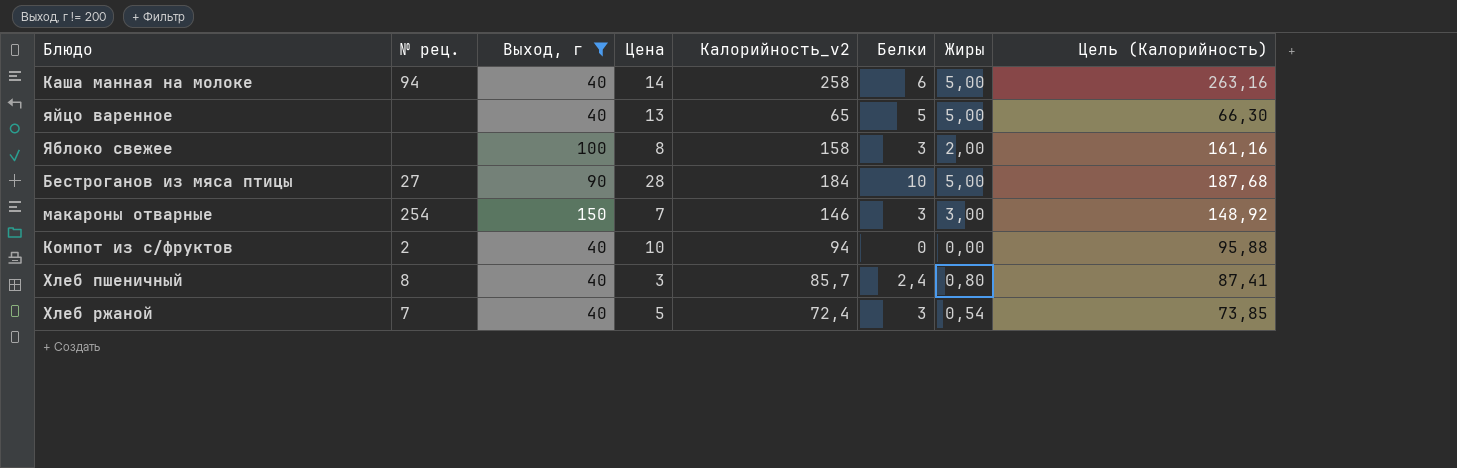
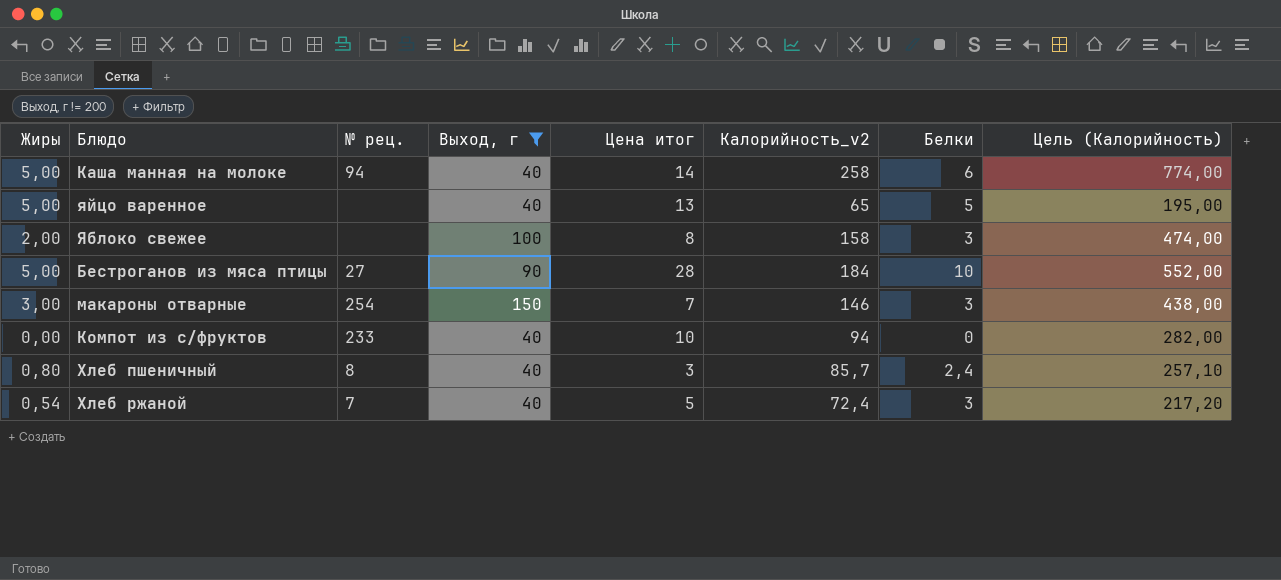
column Жиры | position: 7 -> 1
column name: Цена -> Цена итог
column Цель (Калорийность) | formula: [Калорийность_v2] * 1,02 -> [Калорийность_v2] * 3
Компот из с/фруктов | № рец.: 2 -> 233

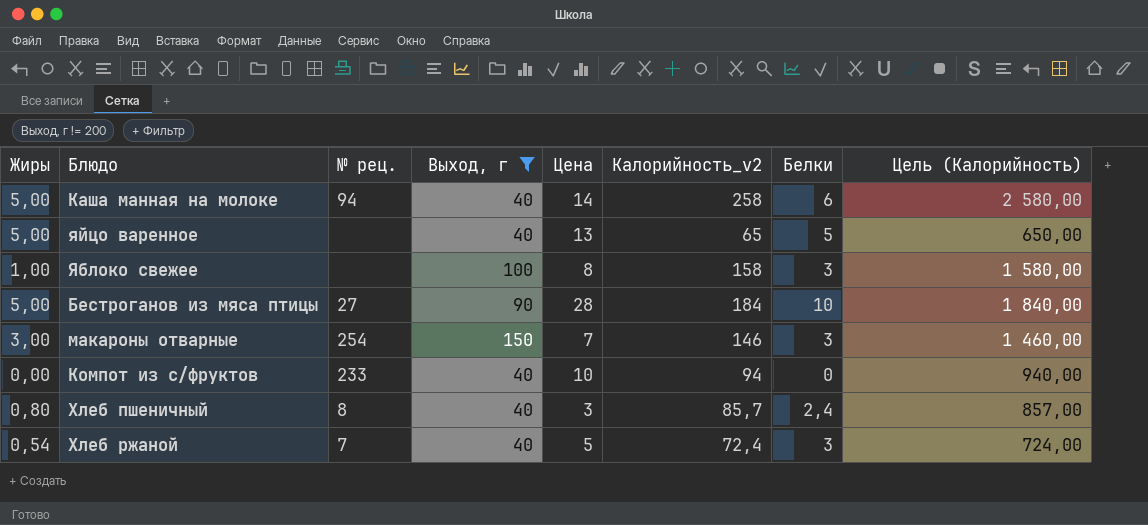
column name: Цена итог -> Цена
column Цель (Калорийность) | formula: [Калорийность_v2] * 3 -> [Калорийность_v2] * 10
Яблоко свежее | Жиры: 2,00 -> 1,00

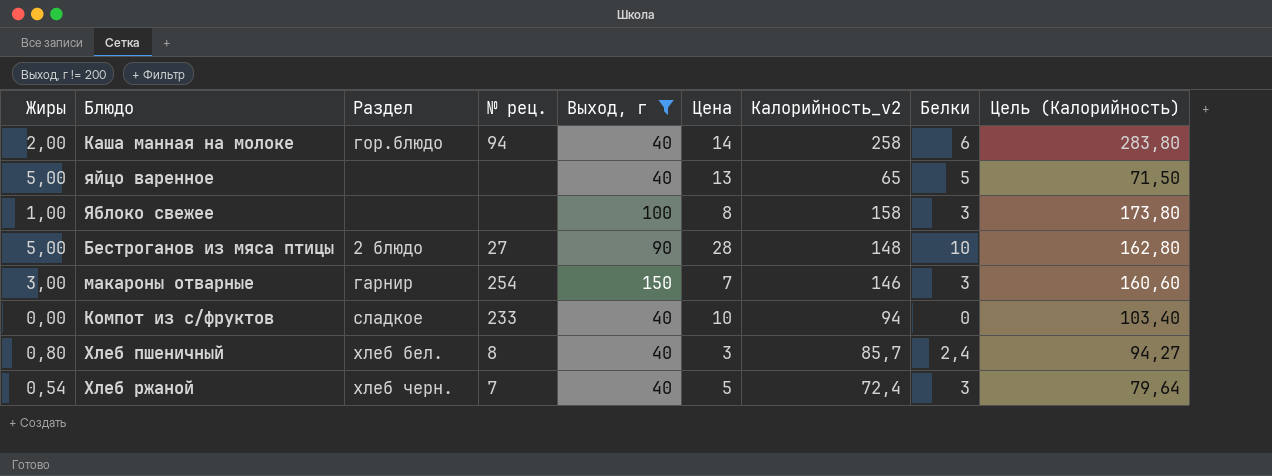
column Раздел | position: none -> 3
column Цель (Калорийность) | formula: [Калорийность_v2] * 10 -> [Калорийность_v2] * 1,1
Каша манная на молоке | Жиры: 5,00 -> 2,00
Бестроганов из мяса птицы | Калорийность_v2: 184 -> 148

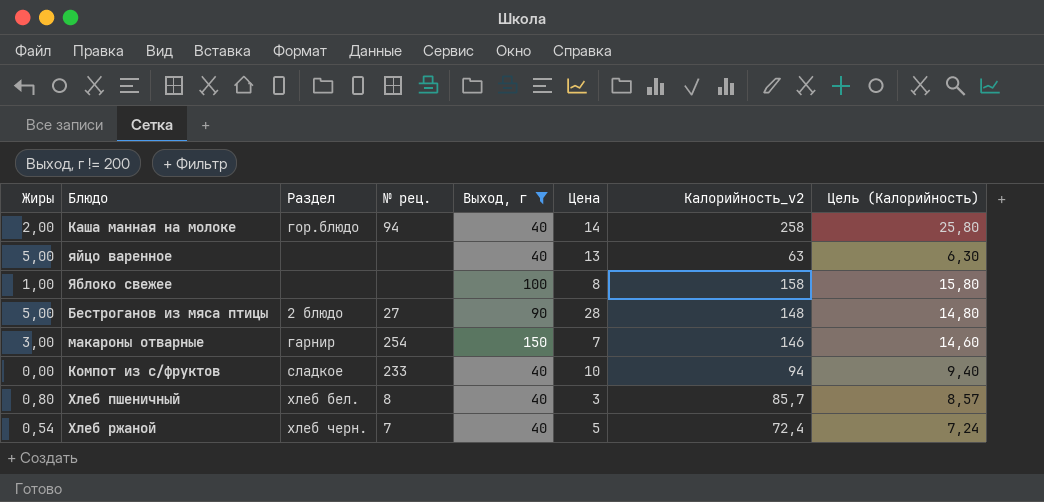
column Белки | position: 8 -> none
column Цель (Калорийность) | formula: [Калорийность_v2] * 1,1 -> [Калорийность_v2] * 0,1
яйцо варенное | Калорийность_v2: 65 -> 63

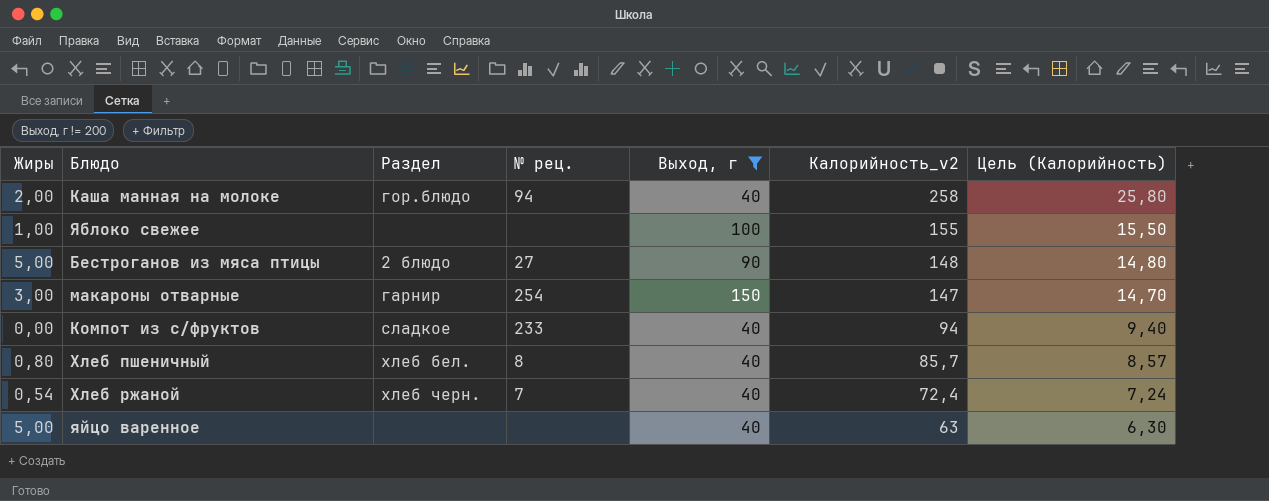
row order: none -> Калорийность_v2 descending
column Цена | position: 6 -> none
Яблоко свежее | Калорийность_v2: 158 -> 155
Яблоко свежее | Цель (Калорийность): 15,80 -> 15,50
макароны отварные | Калорийность_v2: 146 -> 147
макароны отварные | Цель (Калорийность): 14,60 -> 14,70

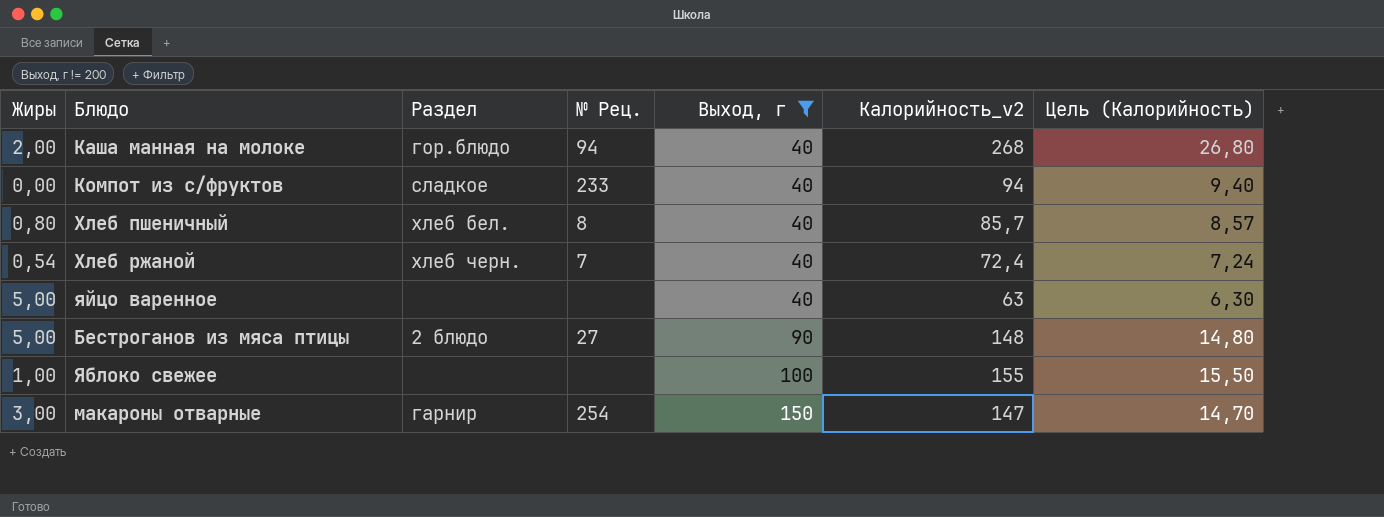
row order: Калорийность_v2 descending -> Выход, г ascending
column name: № рец. -> № Рец.
Каша манная на молоке | Калорийность_v2: 258 -> 268
Каша манная на молоке | Цель (Калорийность): 25,80 -> 26,80

